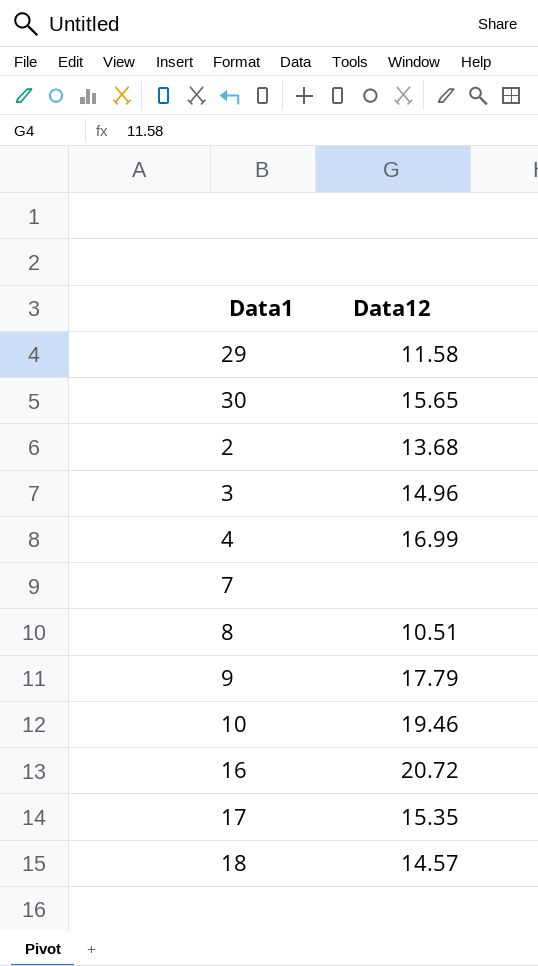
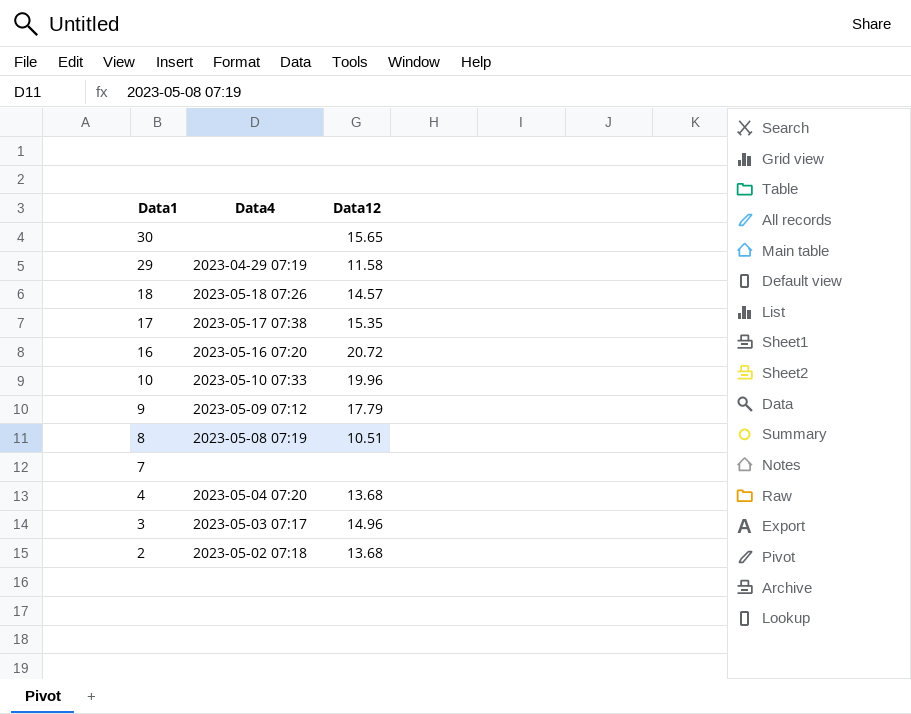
row order: none -> Data1 descending
column Data4 | position: none -> 2
10 | Data12: 19.46 -> 19.96
4 | Data12: 16.99 -> 13.68

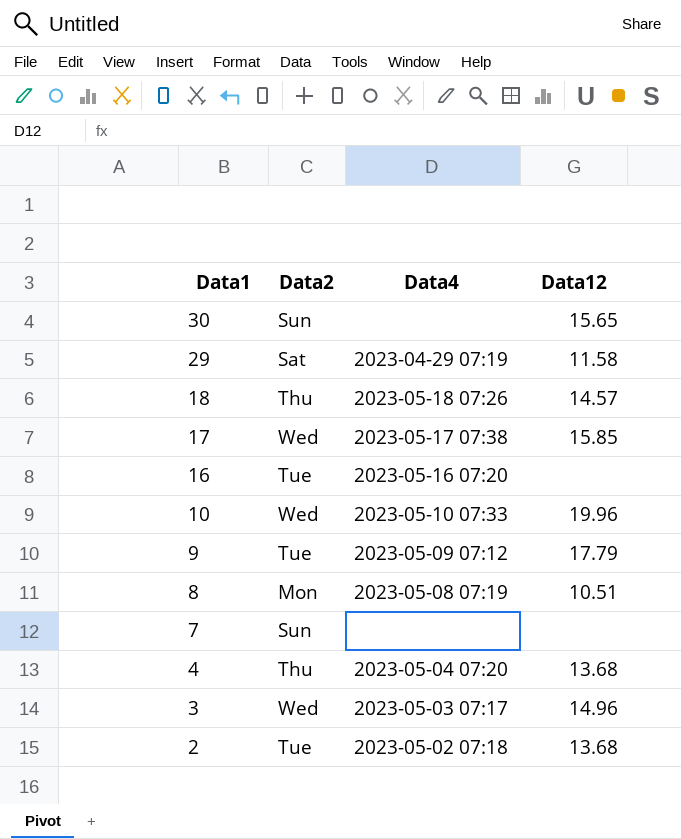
column Data2 | position: none -> 2
17 | Data12: 15.35 -> 15.85
16 | Data12: 20.72 -> none

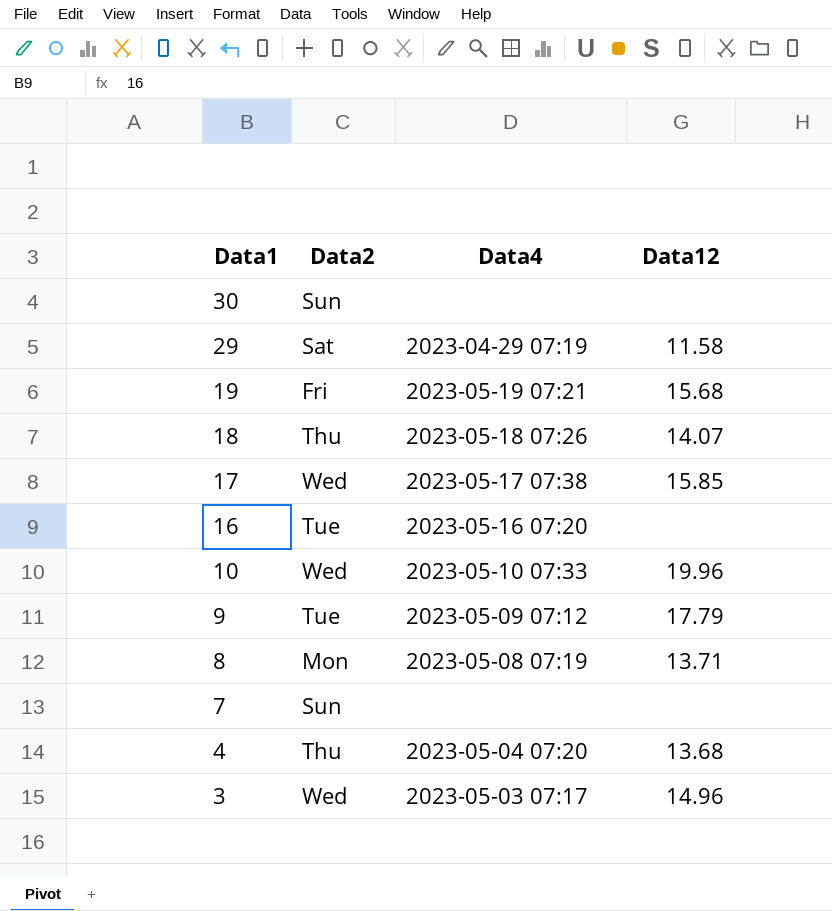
row 2: Tue | 2023-05-02 07:18 | 13.68 -> none
30 | Data12: 15.65 -> none
row 19: none -> Fri | 2023-05-19 07:21 | 15.68
18 | Data12: 14.57 -> 14.07
8 | Data12: 10.51 -> 13.71

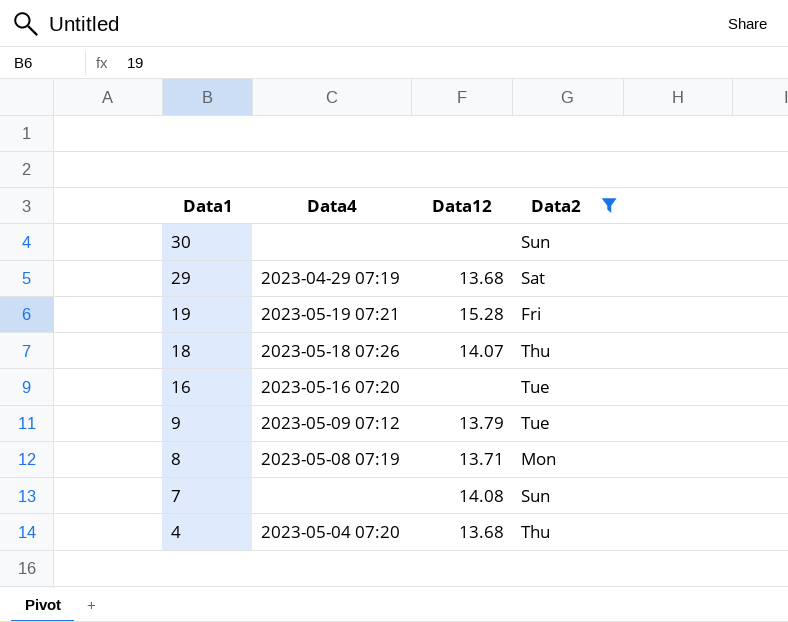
filter: none -> Data2 != Wed
column Data2 | position: 2 -> 4
29 | Data12: 11.58 -> 13.68
19 | Data12: 15.68 -> 15.28
9 | Data12: 17.79 -> 13.79
7 | Data12: none -> 14.08

